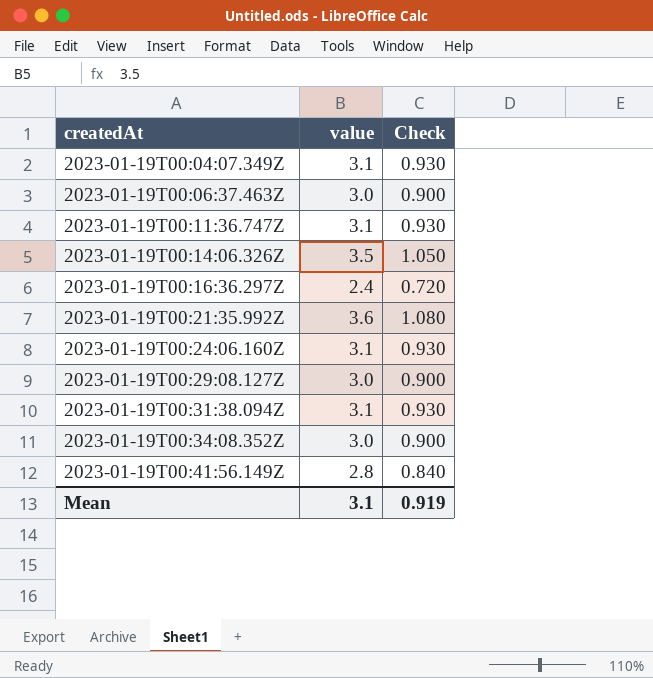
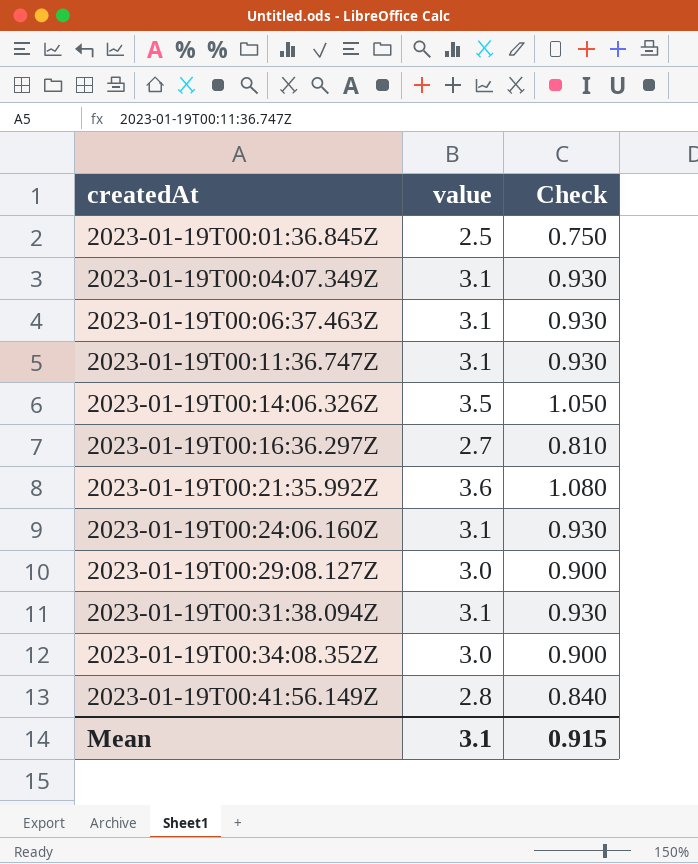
row 2023-01-19T00:01:36.845Z: none -> 2.5 | 0.750
2023-01-19T00:06:37.463Z | value: 3.0 -> 3.1
2023-01-19T00:06:37.463Z | Check: 0.900 -> 0.930
2023-01-19T00:16:36.297Z | value: 2.4 -> 2.7
2023-01-19T00:16:36.297Z | Check: 0.720 -> 0.810
Mean | Check: 0.919 -> 0.915

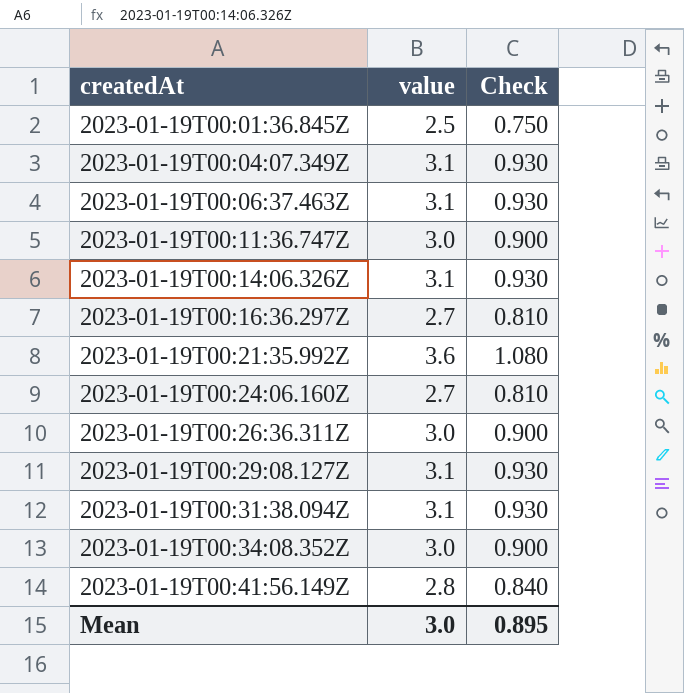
2023-01-19T00:11:36.747Z | value: 3.1 -> 3.0
2023-01-19T00:11:36.747Z | Check: 0.930 -> 0.900
2023-01-19T00:14:06.326Z | value: 3.5 -> 3.1
2023-01-19T00:14:06.326Z | Check: 1.050 -> 0.930
2023-01-19T00:24:06.160Z | value: 3.1 -> 2.7
2023-01-19T00:24:06.160Z | Check: 0.930 -> 0.810
row 2023-01-19T00:26:36.311Z: none -> 3.0 | 0.900
2023-01-19T00:29:08.127Z | value: 3.0 -> 3.1
2023-01-19T00:29:08.127Z | Check: 0.900 -> 0.930
Mean | value: 3.1 -> 3.0
Mean | Check: 0.915 -> 0.895

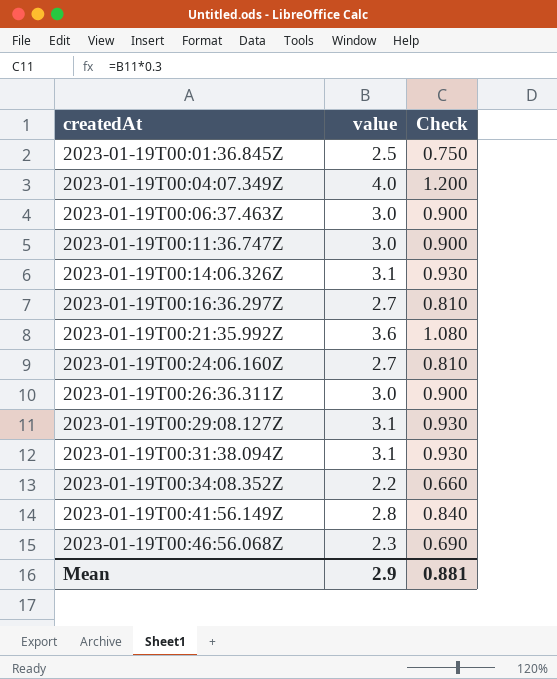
2023-01-19T00:04:07.349Z | value: 3.1 -> 4.0
2023-01-19T00:04:07.349Z | Check: 0.930 -> 1.200
2023-01-19T00:06:37.463Z | value: 3.1 -> 3.0
2023-01-19T00:06:37.463Z | Check: 0.930 -> 0.900
2023-01-19T00:34:08.352Z | value: 3.0 -> 2.2
2023-01-19T00:34:08.352Z | Check: 0.900 -> 0.660
row 2023-01-19T00:46:56.068Z: none -> 2.3 | 0.690
Mean | value: 3.0 -> 2.9
Mean | Check: 0.895 -> 0.881

